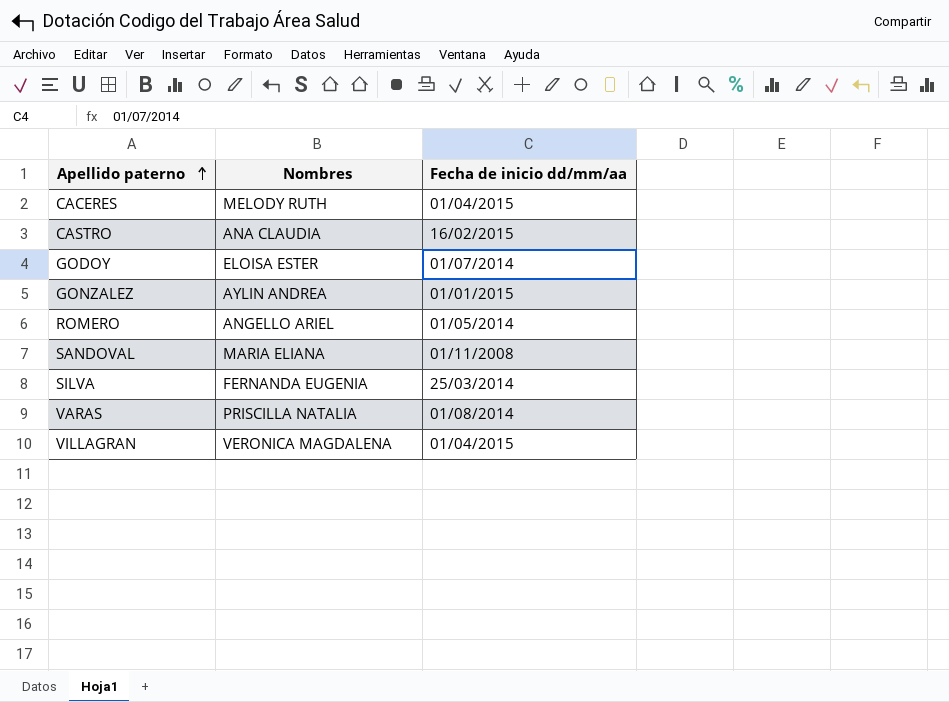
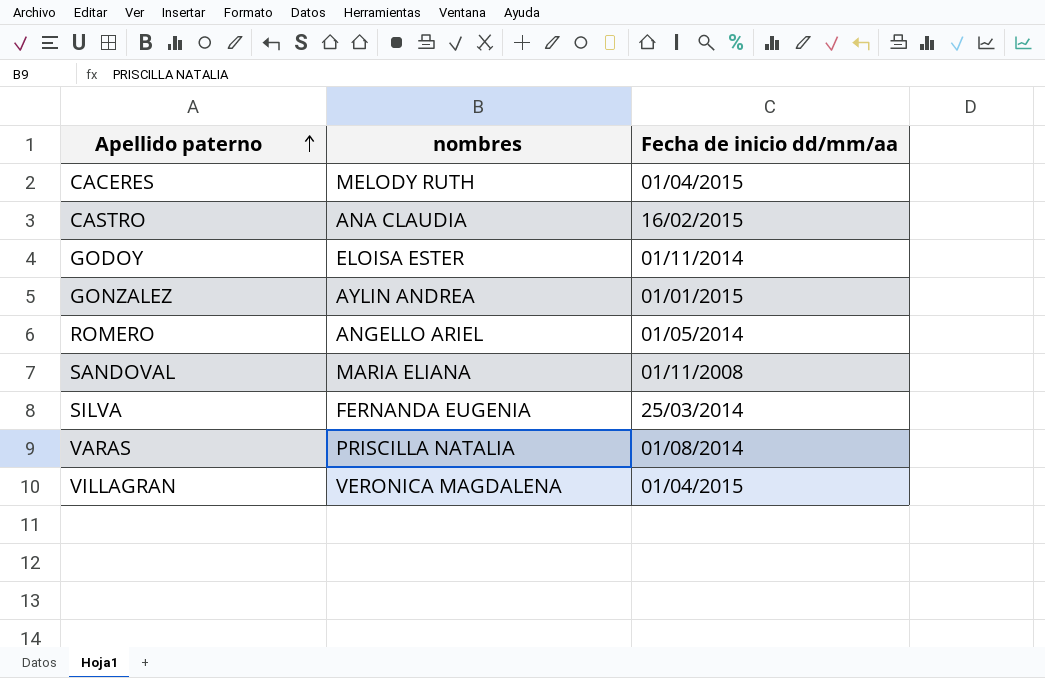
column name: Nombres -> nombres
GODOY | Fecha de inicio dd/mm/aa: 01/07/2014 -> 01/11/2014

